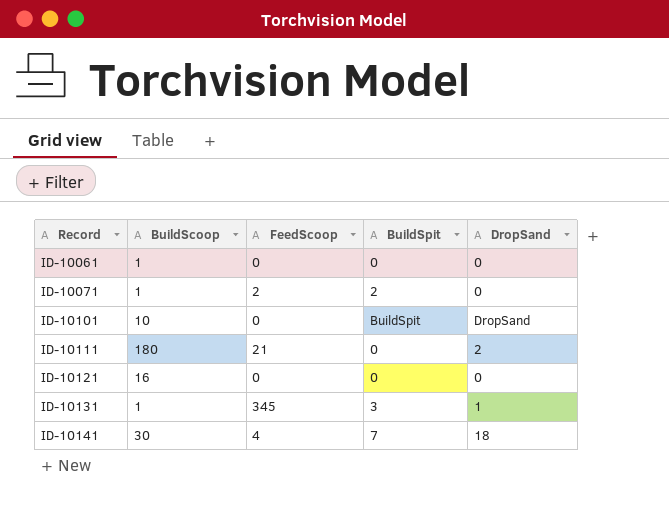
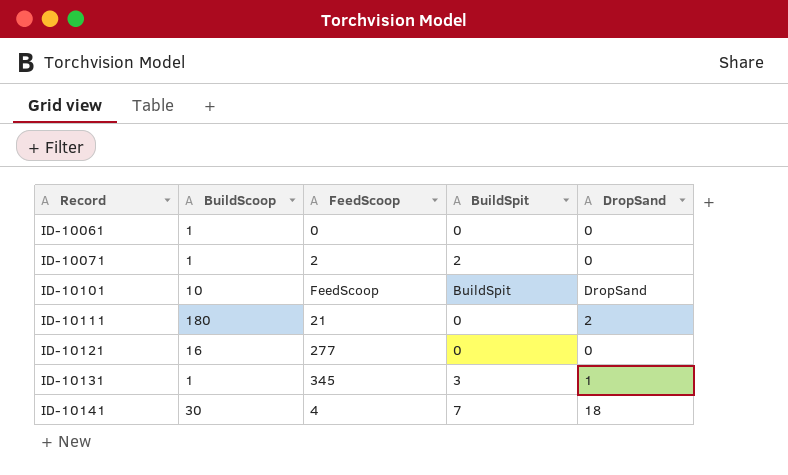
ID-10101 | FeedScoop: 0 -> FeedScoop
ID-10121 | FeedScoop: 0 -> 277

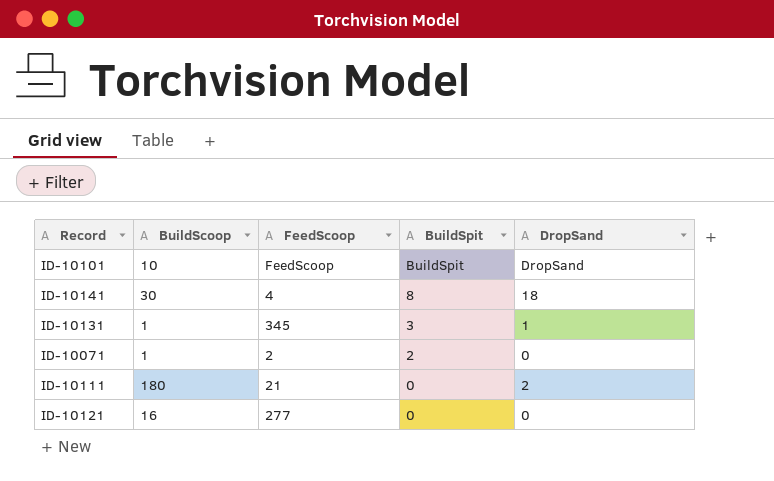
row order: Record ascending -> BuildSpit descending
row ID-10061: 1 | 0 | 0 | 0 -> none
ID-10141 | BuildSpit: 7 -> 8

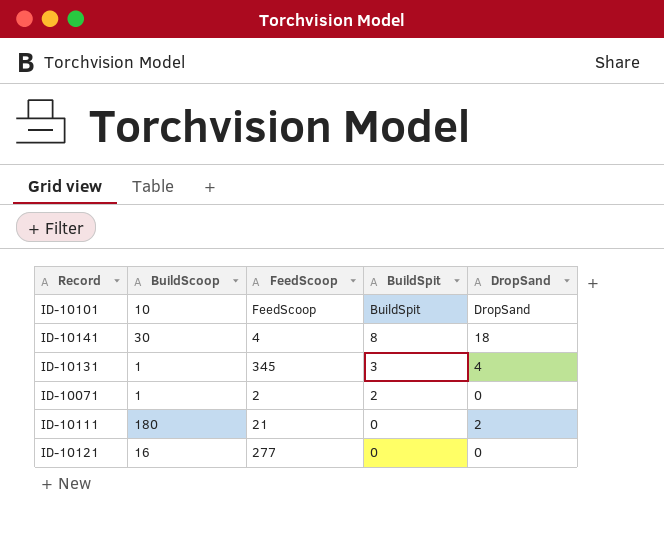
ID-10131 | DropSand: 1 -> 4

